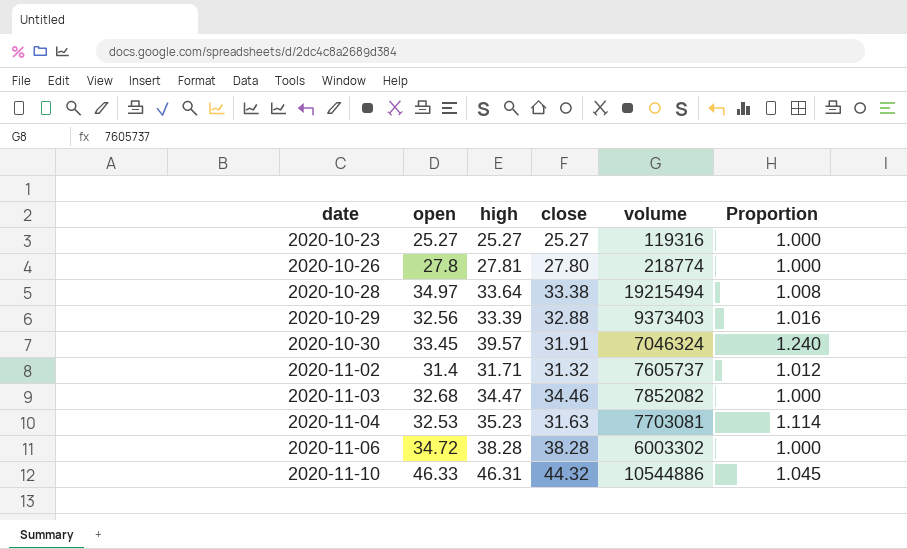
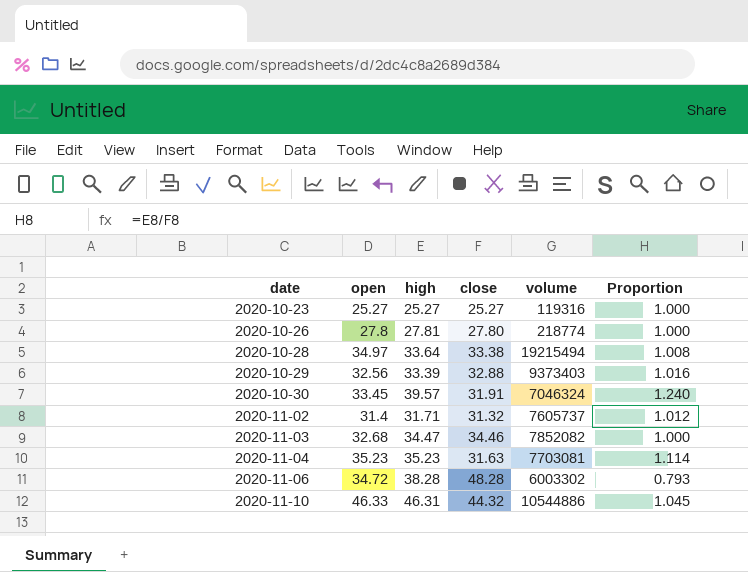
2020-11-04 | open: 32.53 -> 35.23
2020-11-06 | close: 38.28 -> 48.28
2020-11-06 | Proportion: 1.000 -> 0.793

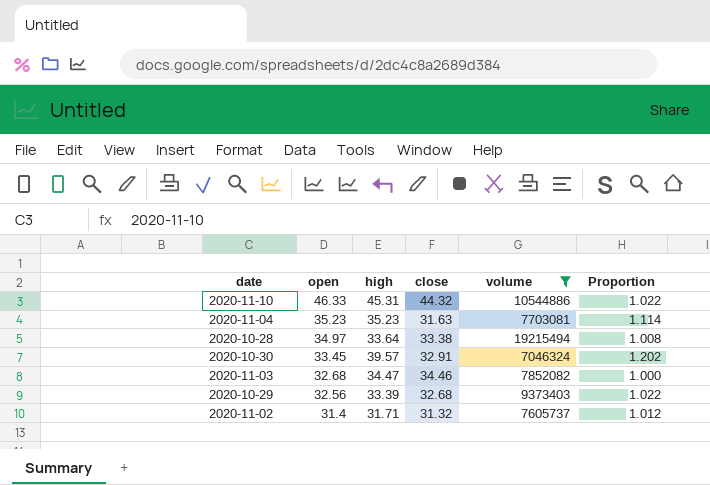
filter: none -> volume >= 7046324
row order: date ascending -> open descending
2020-11-10 | high: 46.31 -> 45.31
2020-11-10 | Proportion: 1.045 -> 1.022
2020-10-30 | close: 31.91 -> 32.91
2020-10-30 | Proportion: 1.240 -> 1.202
2020-10-29 | close: 32.88 -> 32.68
2020-10-29 | Proportion: 1.016 -> 1.022

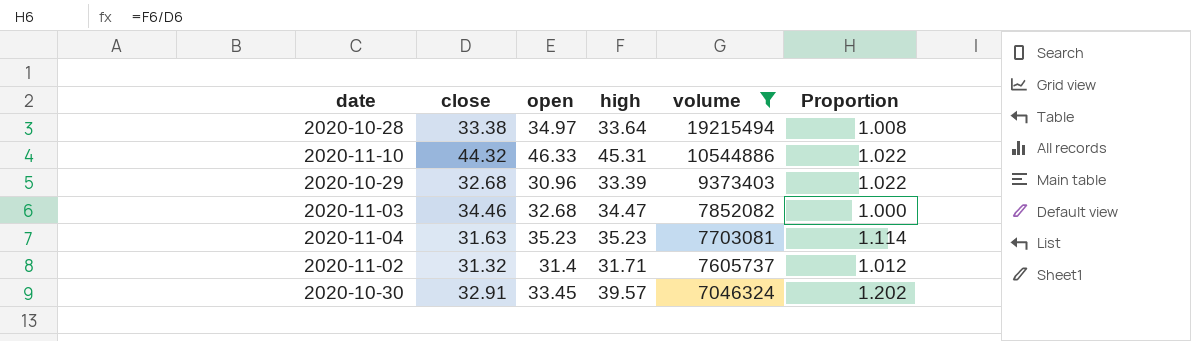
row order: open descending -> volume descending
column close | position: 4 -> 2
2020-10-29 | open: 32.56 -> 30.96

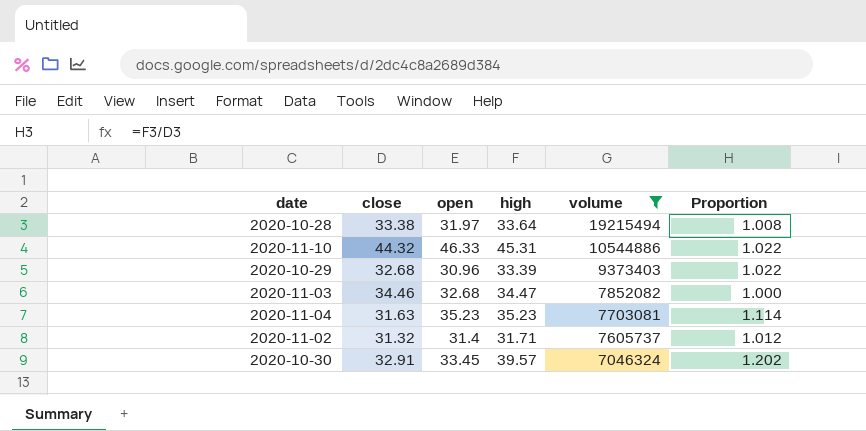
2020-10-28 | open: 34.97 -> 31.97

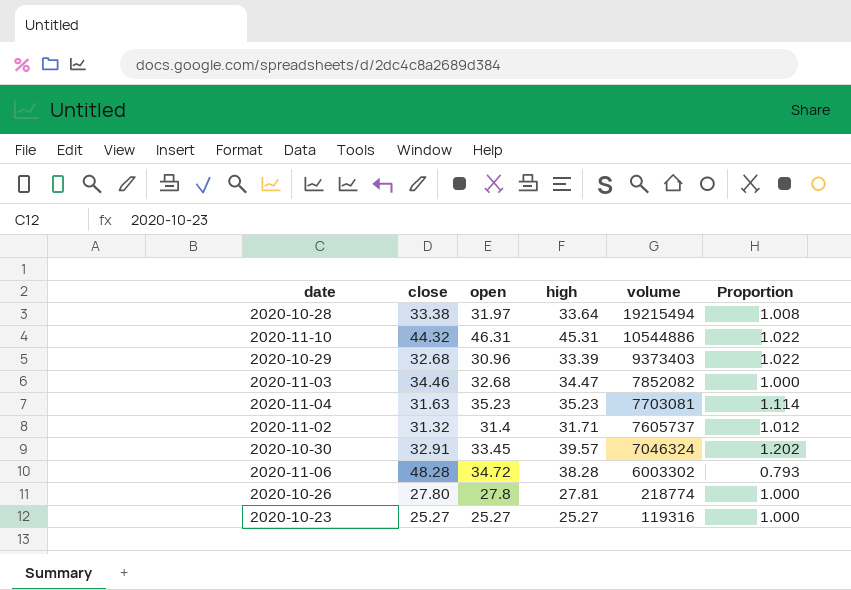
filter: volume >= 7046324 -> none
2020-11-10 | open: 46.33 -> 46.31

